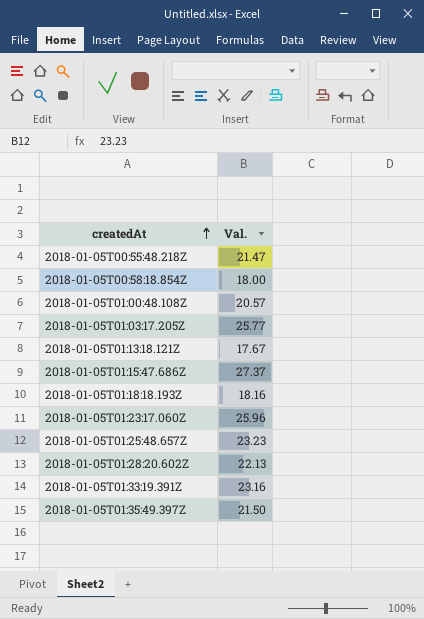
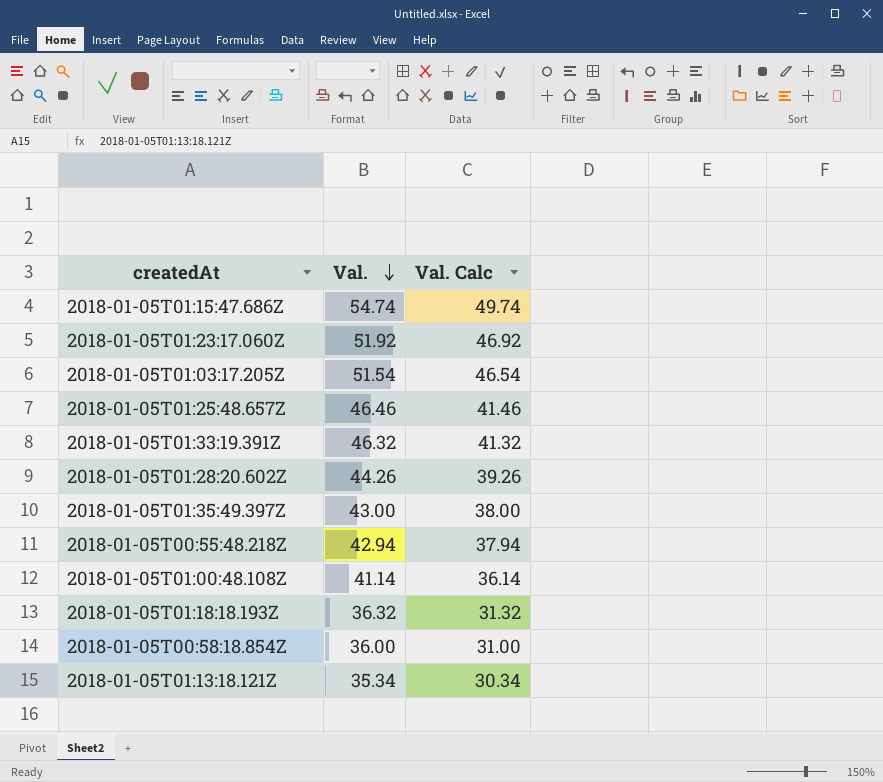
row order: createdAt ascending -> Val. descending
column Val. Calc | formula: none -> [Val.] - 5
2018-01-05T01:15:47.686Z | Val.: 27.37 -> 54.74
2018-01-05T01:23:17.060Z | Val.: 25.96 -> 51.92
2018-01-05T01:03:17.205Z | Val.: 25.77 -> 51.54
2018-01-05T01:25:48.657Z | Val.: 23.23 -> 46.46
2018-01-05T01:33:19.391Z | Val.: 23.16 -> 46.32
2018-01-05T01:28:20.602Z | Val.: 22.13 -> 44.26
2018-01-05T01:35:49.397Z | Val.: 21.50 -> 43.00
2018-01-05T00:55:48.218Z | Val.: 21.47 -> 42.94
2018-01-05T01:00:48.108Z | Val.: 20.57 -> 41.14
2018-01-05T01:18:18.193Z | Val.: 18.16 -> 36.32
2018-01-05T00:58:18.854Z | Val.: 18.00 -> 36.00
2018-01-05T01:13:18.121Z | Val.: 17.67 -> 35.34

